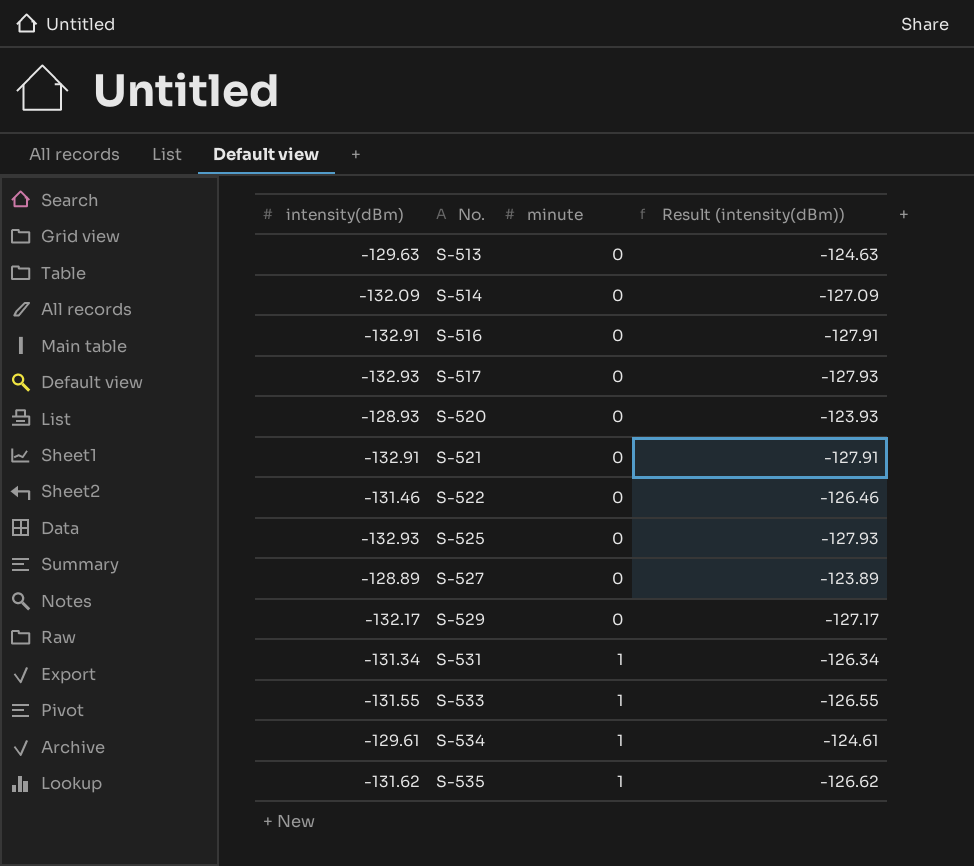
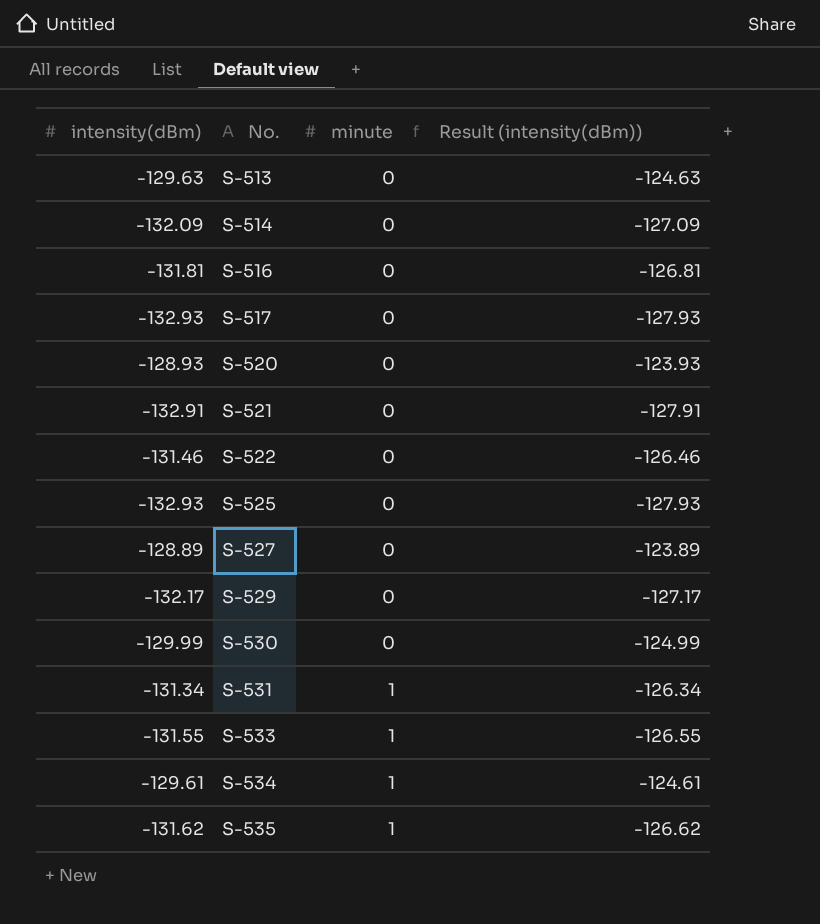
S-516 | intensity(dBm): -132.91 -> -131.81
S-516 | Result (intensity(dBm)): -127.91 -> -126.81
row S-530: none -> -129.99 | 0 | -124.99

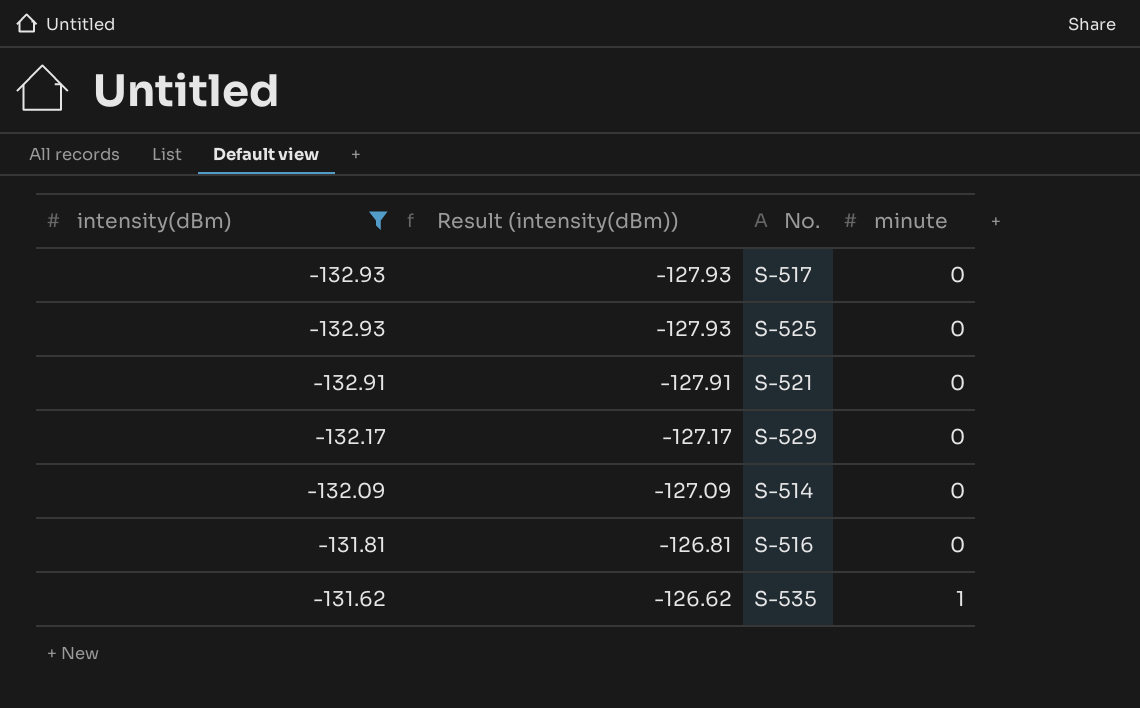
filter: none -> intensity(dBm) <= -131.62
row order: No. ascending -> intensity(dBm) ascending
column Result (intensity(dBm)) | position: 4 -> 2

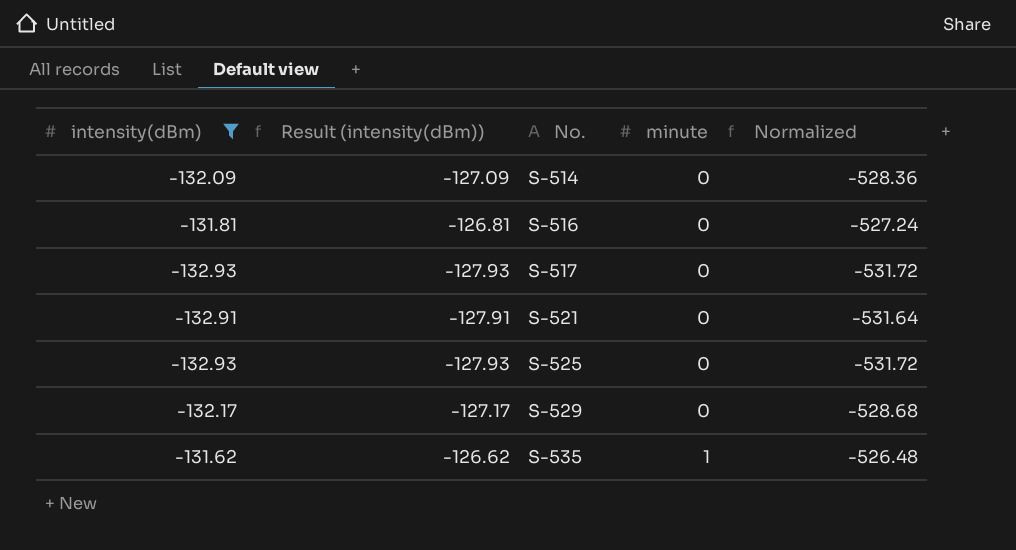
row order: intensity(dBm) ascending -> No. ascending
column Normalized | formula: none -> [intensity(dBm)] * 4

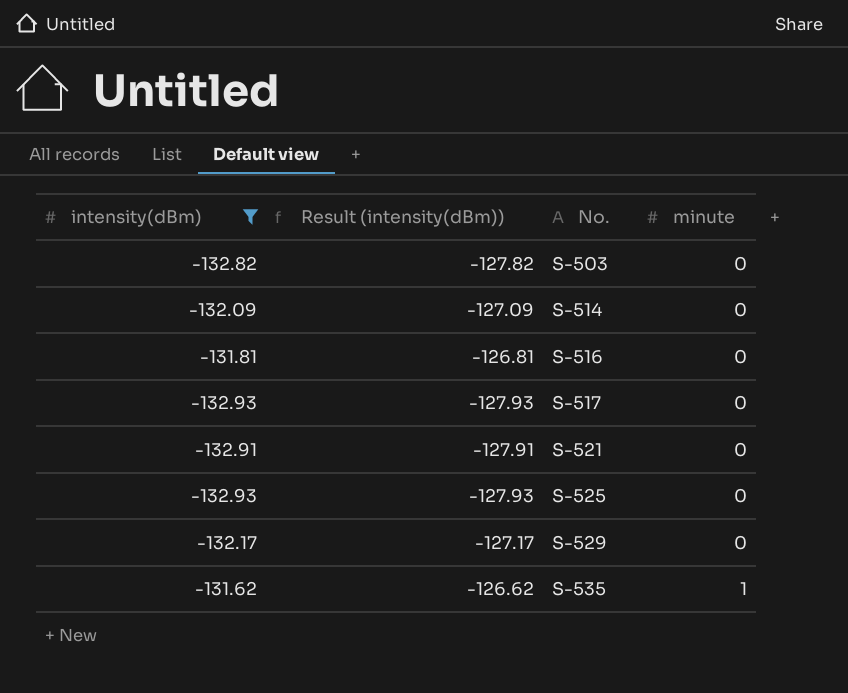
column Normalized | formula: [intensity(dBm)] * 4 -> none
row S-503: none -> -132.82 | -127.82 | 0

